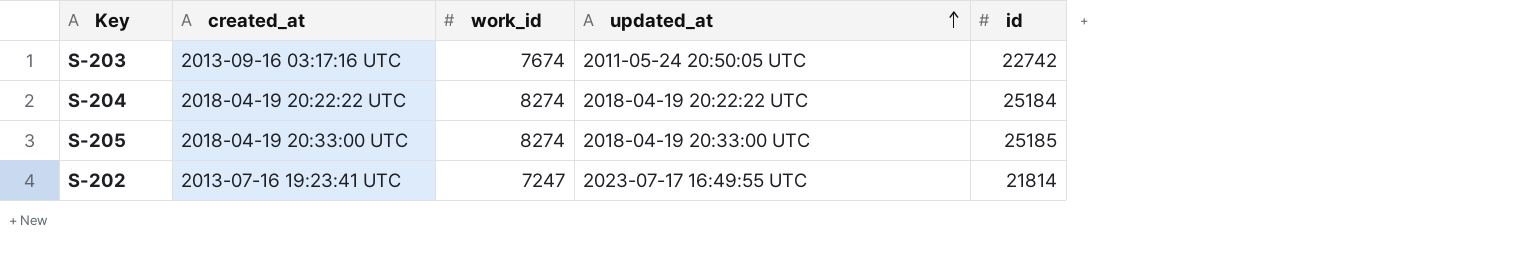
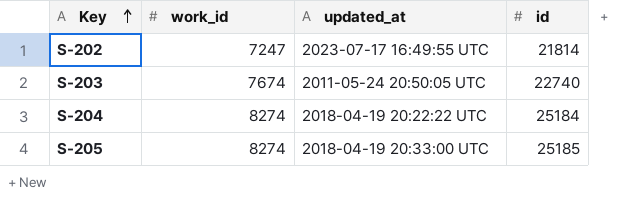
row order: updated_at ascending -> Key ascending
column created_at | position: 2 -> none
S-203 | id: 22742 -> 22740

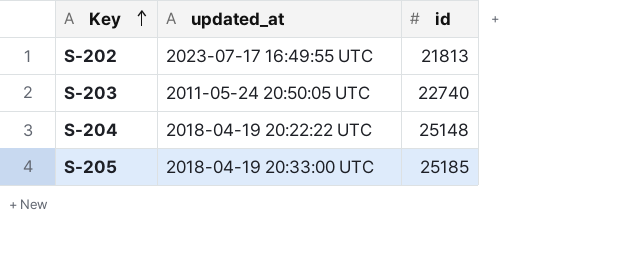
column work_id | position: 2 -> none
S-202 | id: 21814 -> 21813
S-204 | id: 25184 -> 25148

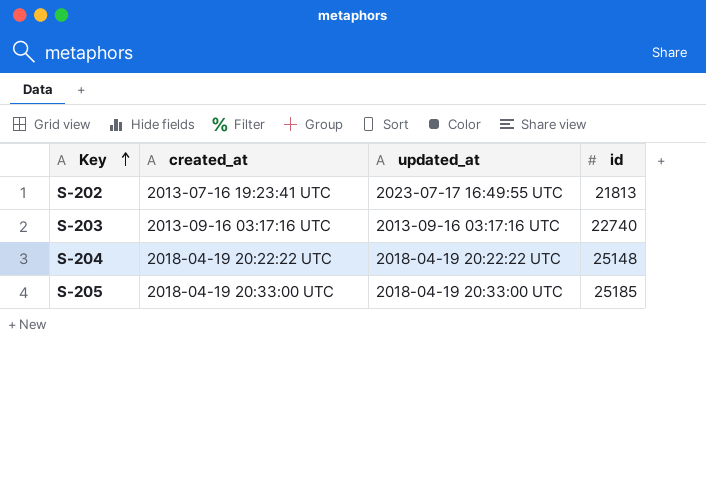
column created_at | position: none -> 2
S-203 | updated_at: 2011-05-24 20:50:05 UTC -> 2013-09-16 03:17:16 UTC

